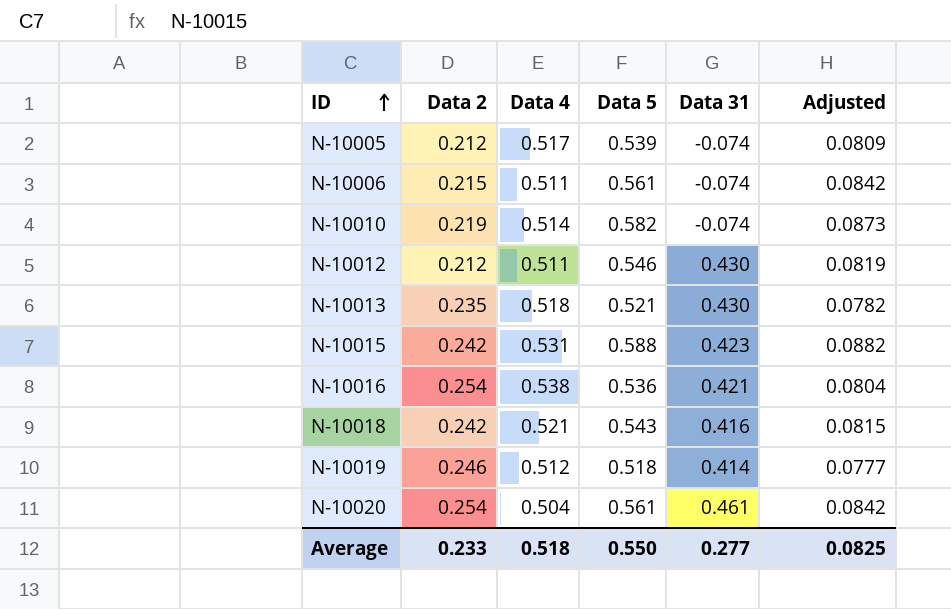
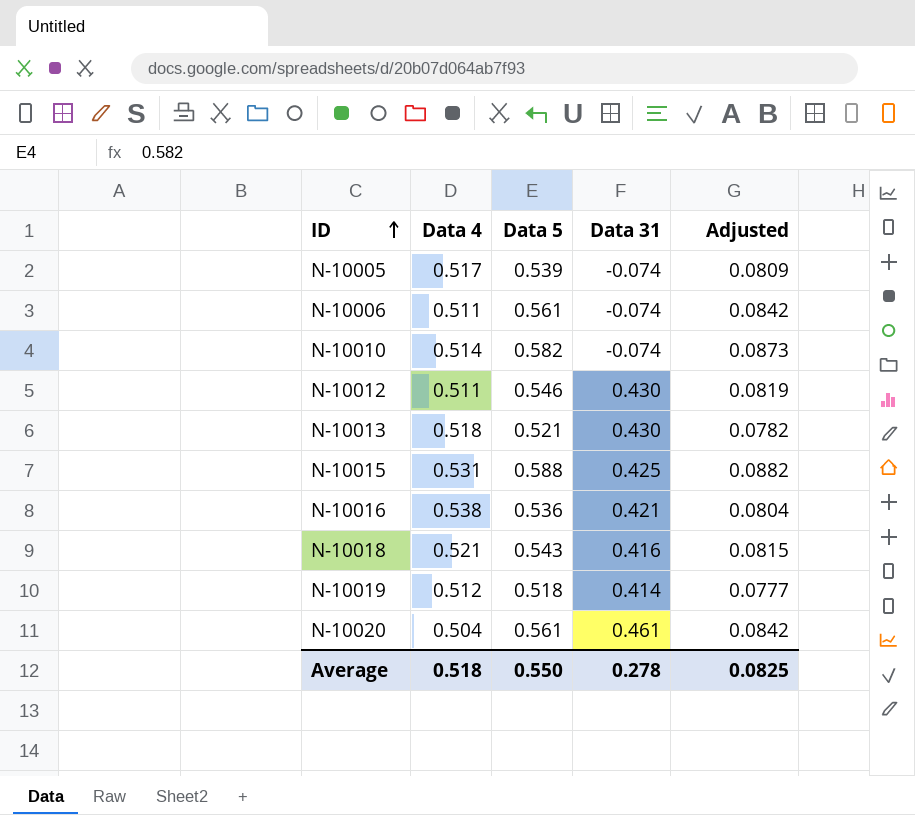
column Data 2 | position: 2 -> none
N-10015 | Data 31: 0.423 -> 0.425
Average | Data 31: 0.277 -> 0.278

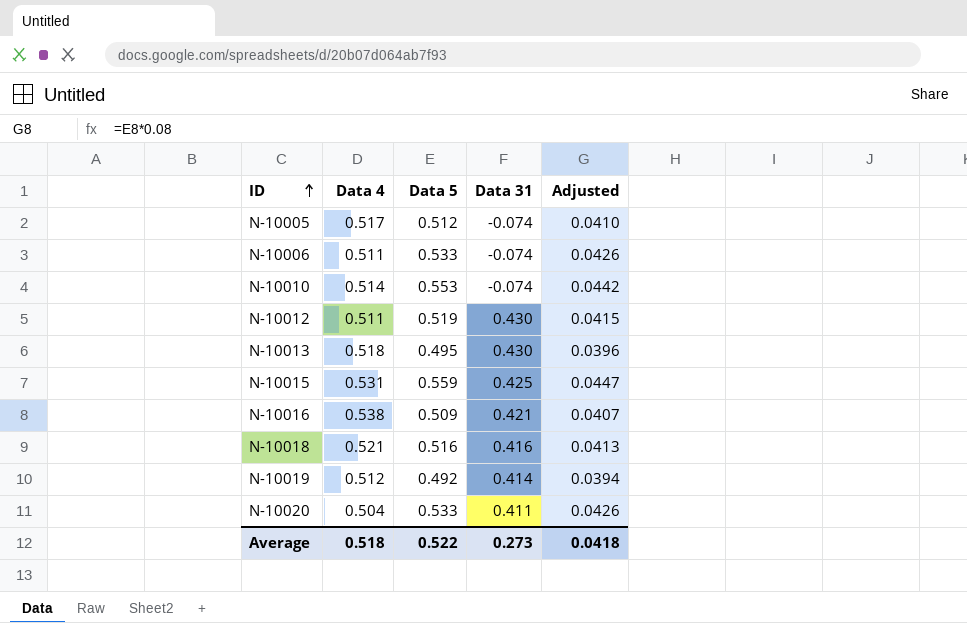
column Adjusted | formula: [Data 5] * 0.15 -> [Data 5] * 0.08
N-10005 | Data 5: 0.539 -> 0.512
N-10006 | Data 5: 0.561 -> 0.533
N-10010 | Data 5: 0.582 -> 0.553
N-10012 | Data 5: 0.546 -> 0.519
N-10013 | Data 5: 0.521 -> 0.495
N-10015 | Data 5: 0.588 -> 0.559
N-10016 | Data 5: 0.536 -> 0.509
N-10018 | Data 5: 0.543 -> 0.516
N-10019 | Data 5: 0.518 -> 0.492
N-10020 | Data 5: 0.561 -> 0.533
N-10020 | Data 31: 0.461 -> 0.411
Average | Data 5: 0.550 -> 0.522
Average | Data 31: 0.278 -> 0.273
Average | Adjusted: 0.0825 -> 0.0418

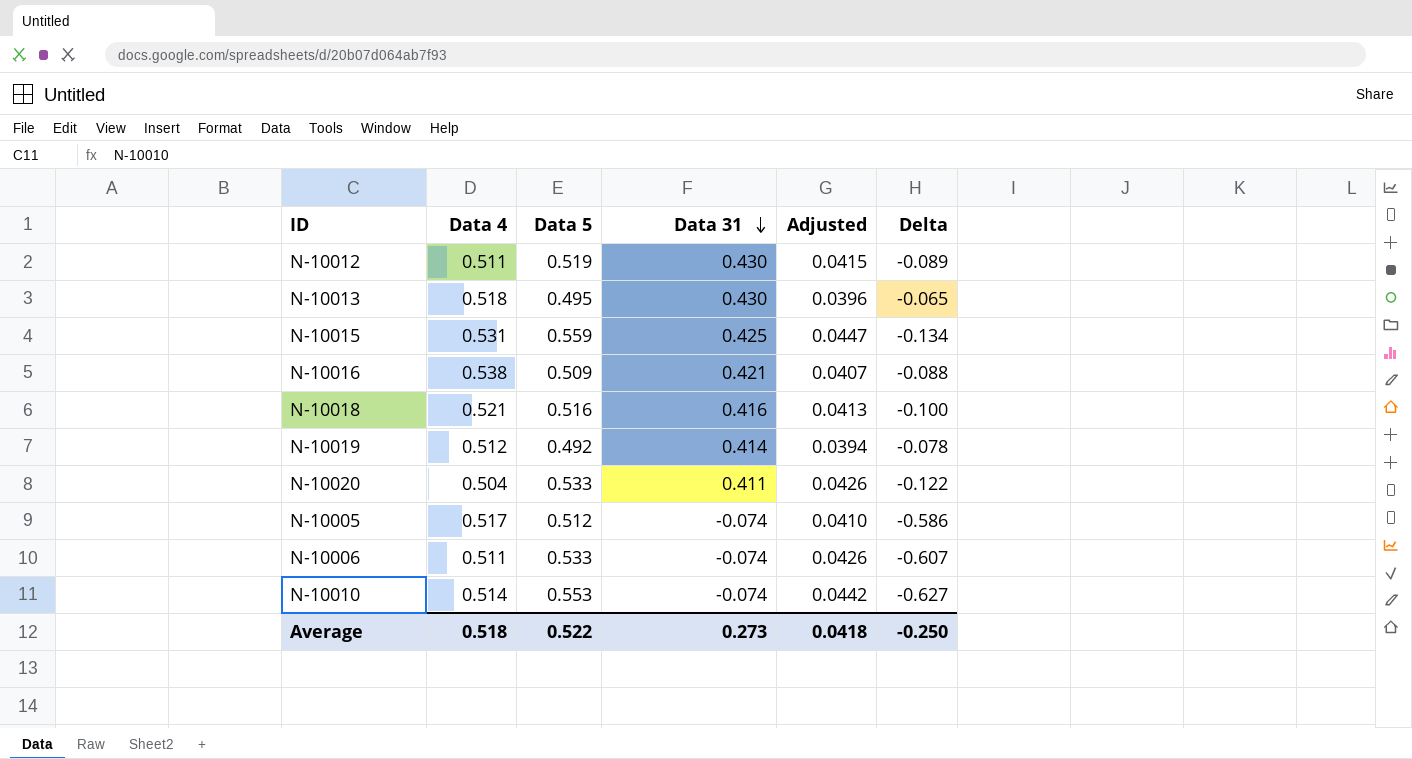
row order: ID ascending -> Data 31 descending
column Delta | formula: none -> [Data 31] - [Data 5]

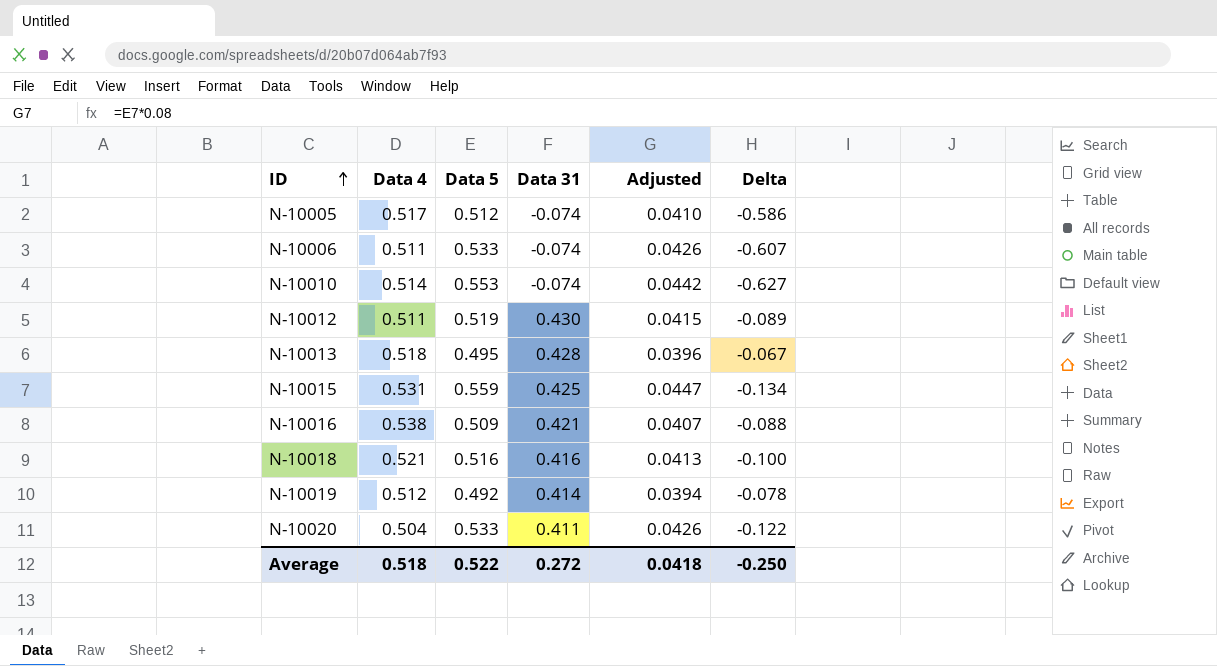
row order: Data 31 descending -> ID ascending
N-10013 | Data 31: 0.430 -> 0.428
N-10013 | Delta: -0.065 -> -0.067
Average | Data 31: 0.273 -> 0.272

